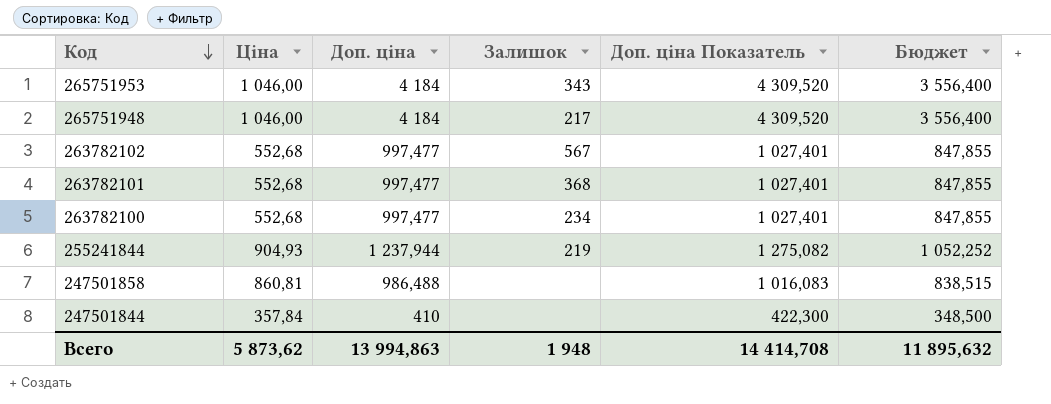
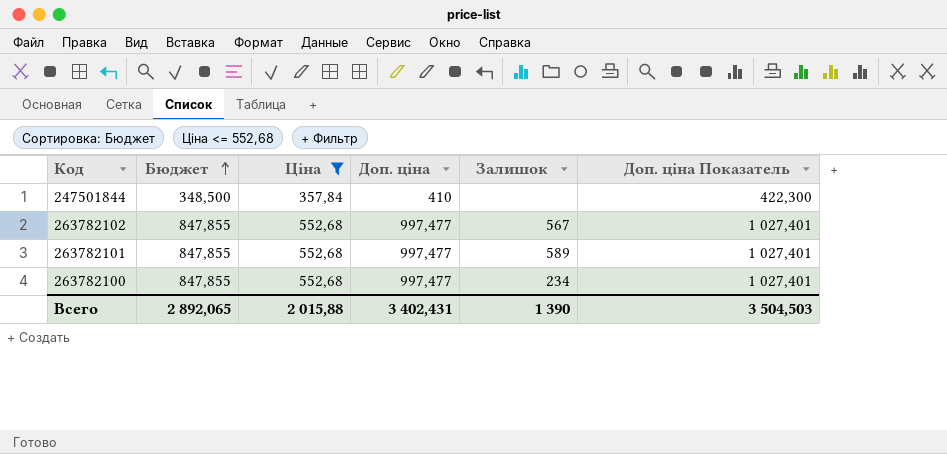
filter: none -> Ціна <= 552,68
row order: Код descending -> Бюджет ascending
column Бюджет | position: 6 -> 2
263782101 | Залишок: 368 -> 589
Всего | Бюджет: 11 895,632 -> 2 892,065
Всего | Ціна: 5 873,62 -> 2 015,88
Всего | Доп. ціна: 13 994,863 -> 3 402,431
Всего | Залишок: 1 948 -> 1 390
Всего | Доп. ціна Показатель: 14 414,708 -> 3 504,503

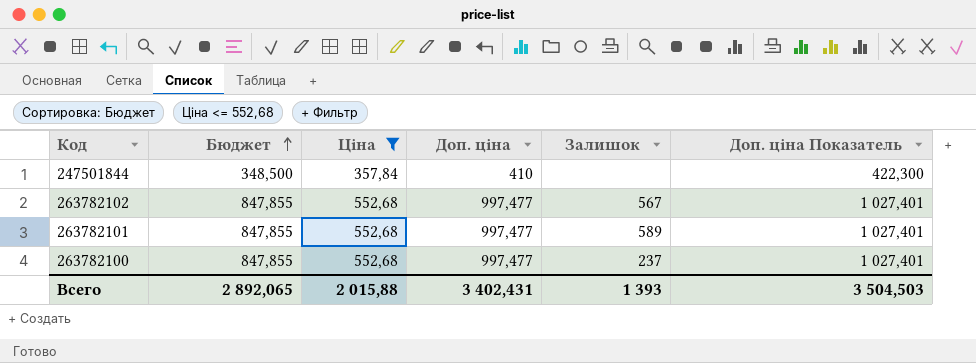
263782100 | Залишок: 234 -> 237
Всего | Залишок: 1 390 -> 1 393

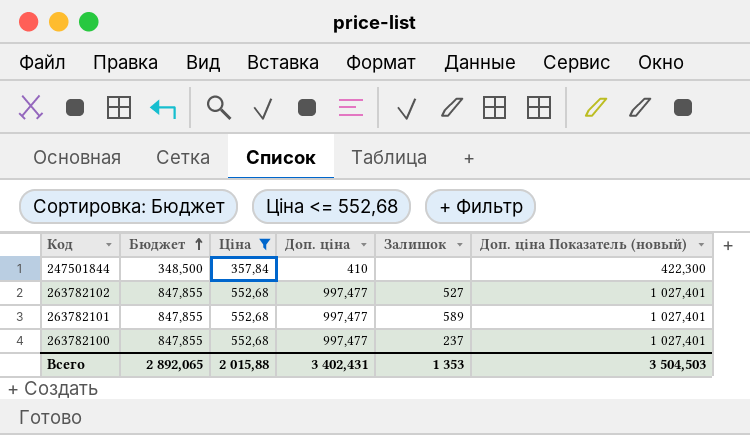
column name: Доп. ціна Показатель -> Доп. ціна Показатель (новый)
263782102 | Залишок: 567 -> 527
Всего | Залишок: 1 393 -> 1 353

